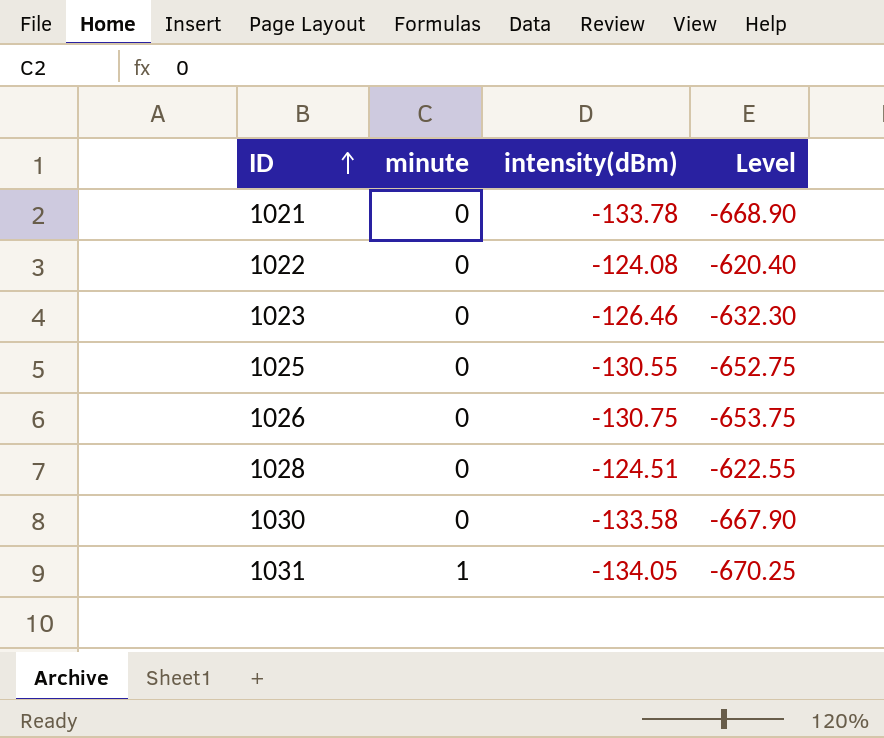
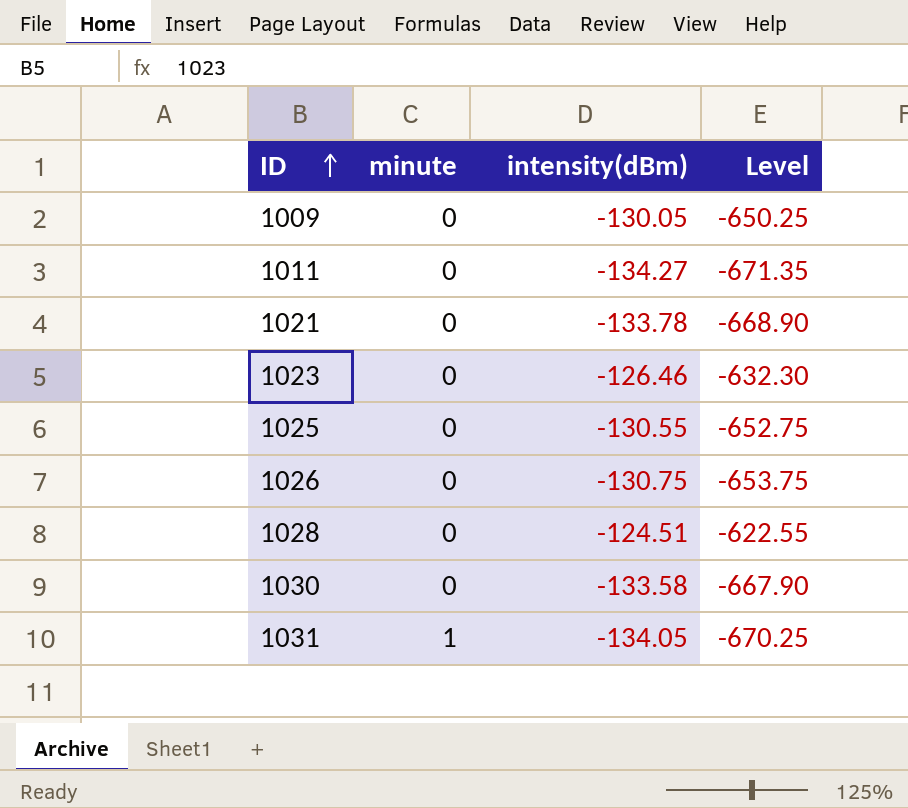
row 1022: 0 | -124.08 | -620.40 -> none
row 1009: none -> 0 | -130.05 | -650.25
row 1011: none -> 0 | -134.27 | -671.35

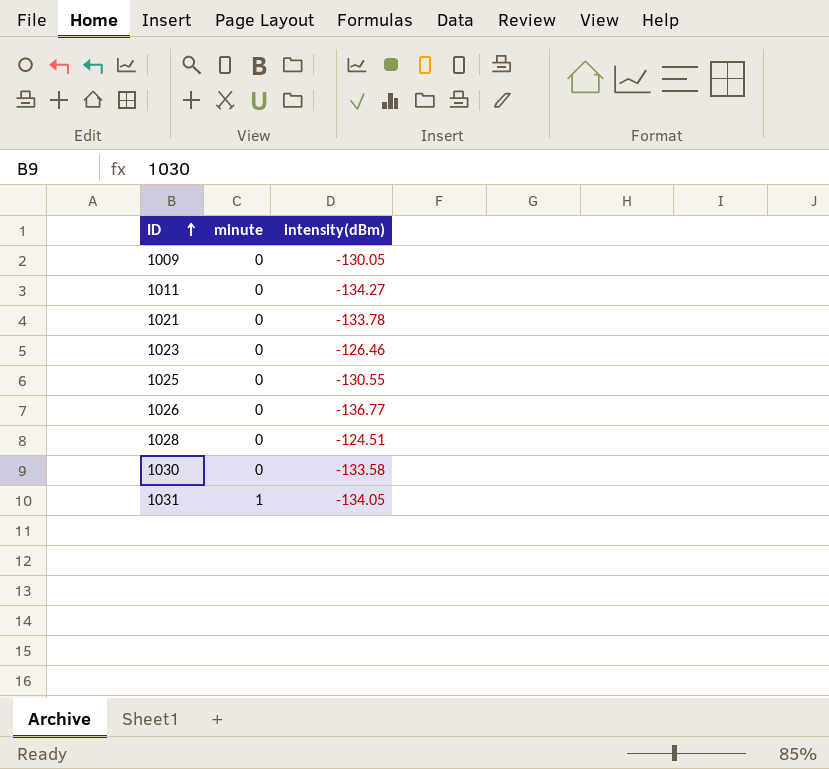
column Level | formula: [intensity(dBm)] * 5 -> none
1026 | intensity(dBm): -130.75 -> -136.77

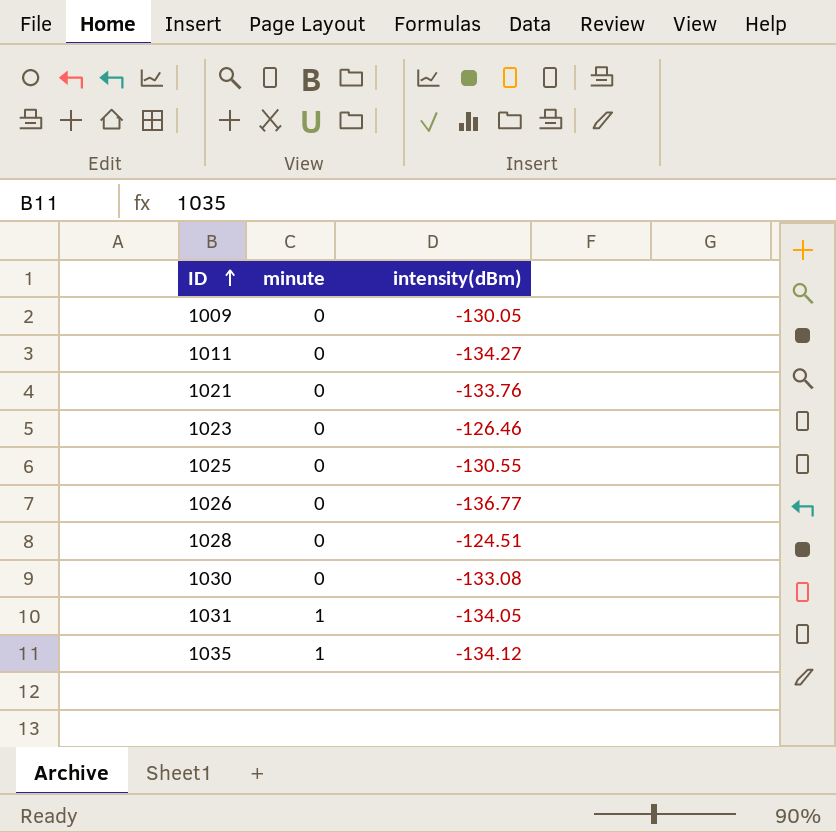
1021 | intensity(dBm): -133.78 -> -133.76
1030 | intensity(dBm): -133.58 -> -133.08
row 1035: none -> 1 | -134.12

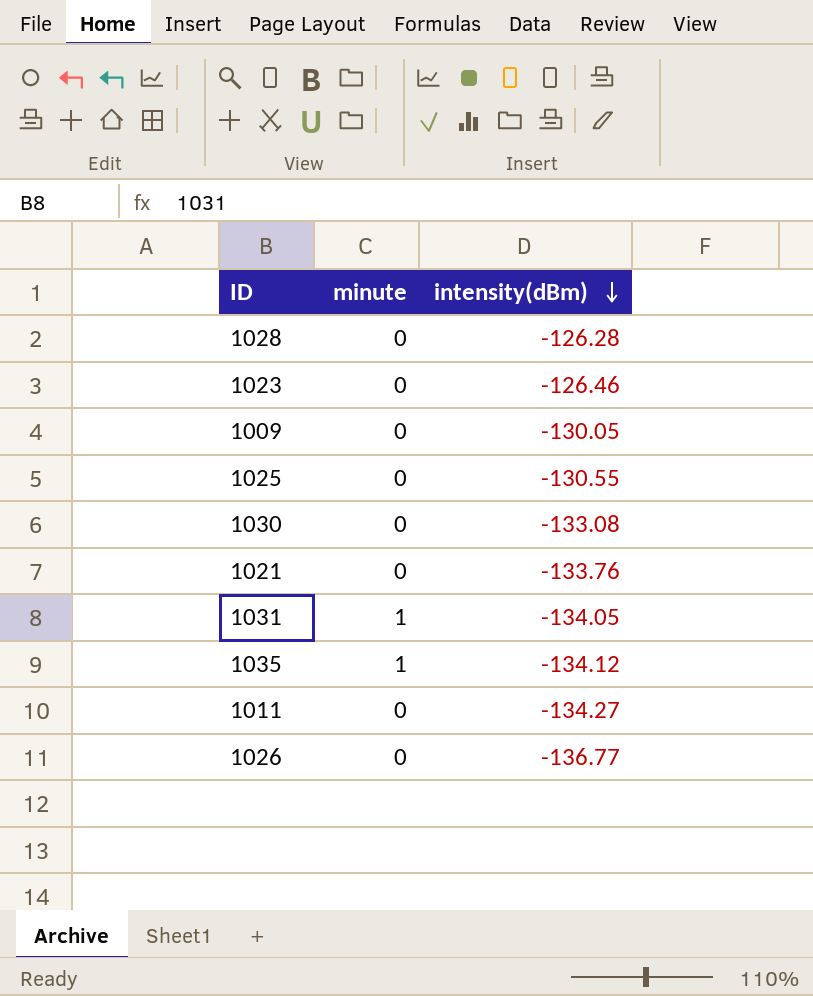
row order: ID ascending -> intensity(dBm) descending
1028 | intensity(dBm): -124.51 -> -126.28

